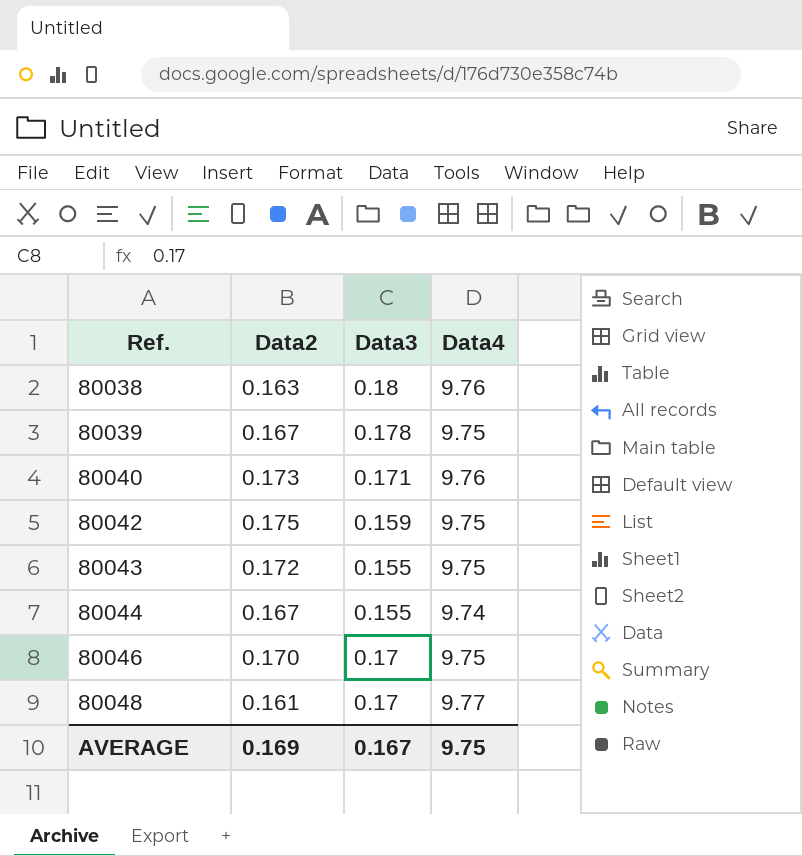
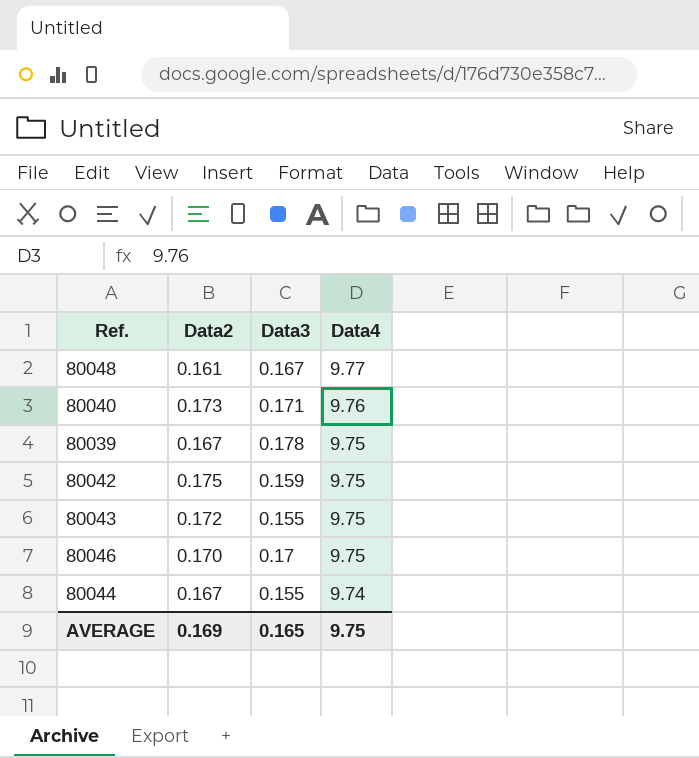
row order: Ref. ascending -> Data4 descending
row 80038: 0.163 | 0.18 | 9.76 -> none
80048 | Data3: 0.17 -> 0.167
AVERAGE | Data3: 0.167 -> 0.165

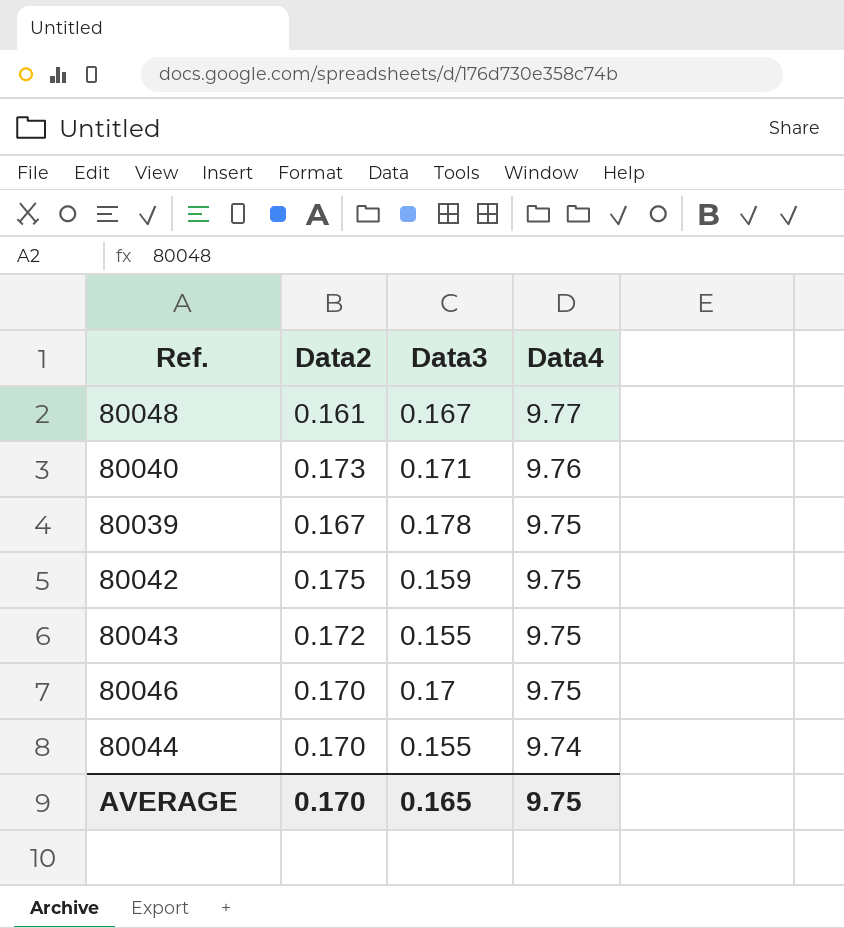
80044 | Data2: 0.167 -> 0.170
AVERAGE | Data2: 0.169 -> 0.170

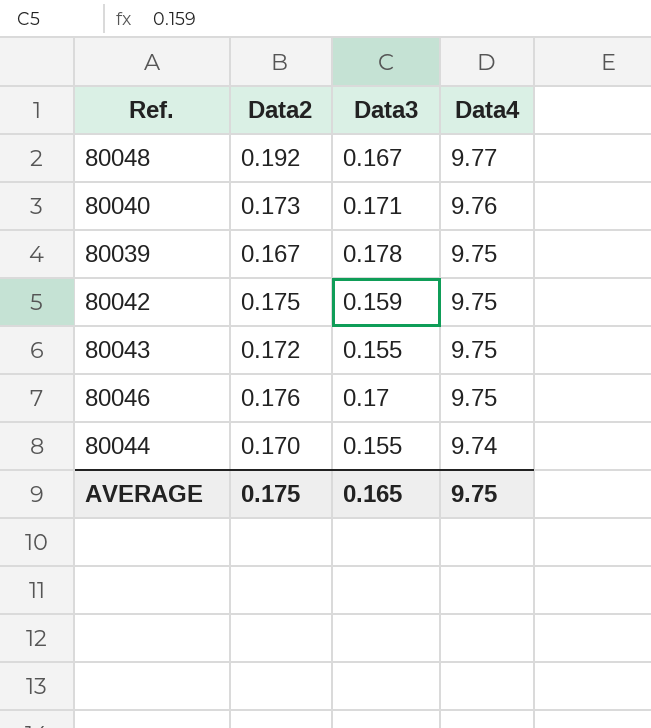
80048 | Data2: 0.161 -> 0.192
80046 | Data2: 0.170 -> 0.176
AVERAGE | Data2: 0.170 -> 0.175

